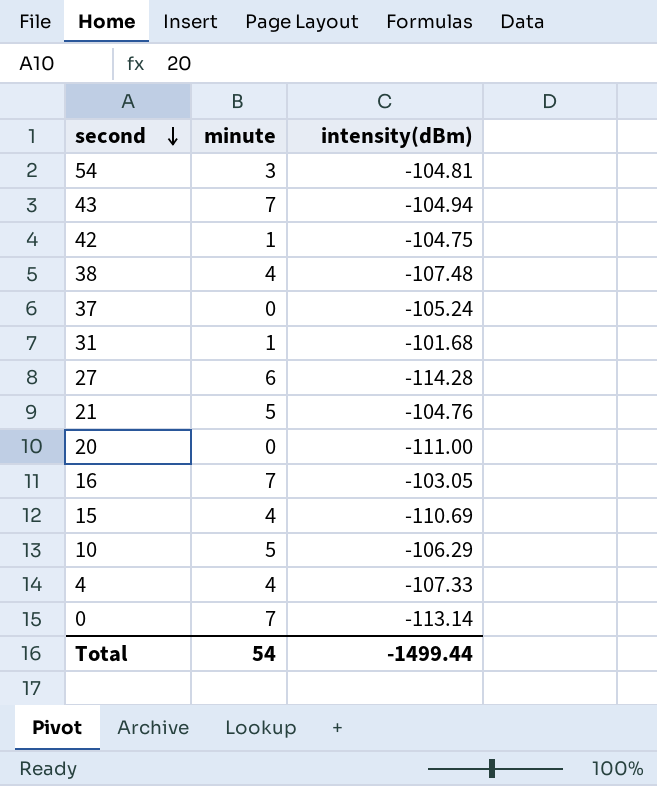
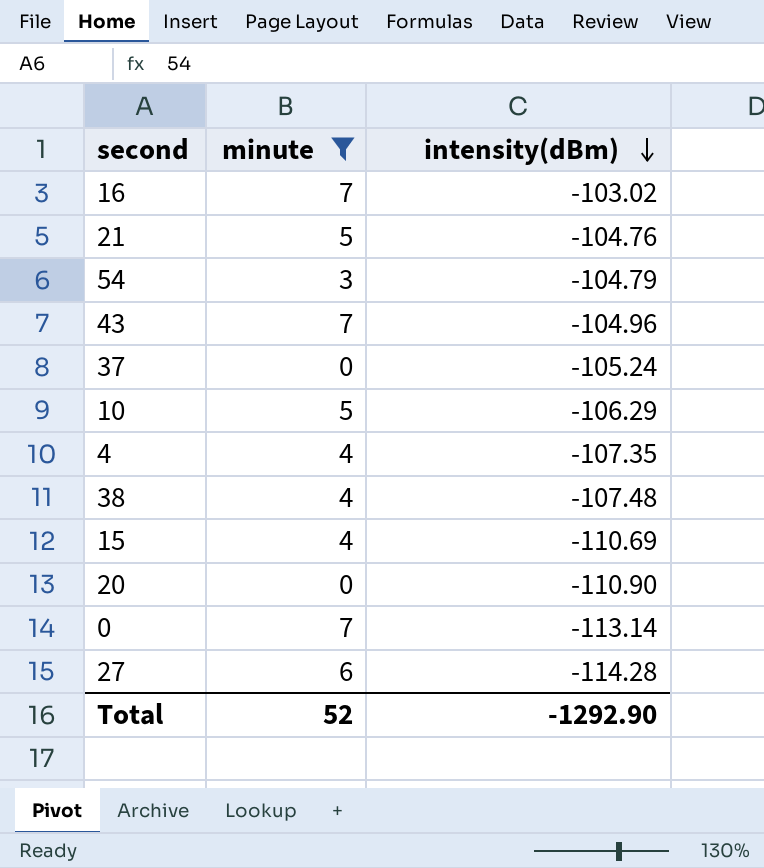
filter: none -> minute != 1
row order: second descending -> intensity(dBm) descending
16 | intensity(dBm): -103.05 -> -103.02
54 | intensity(dBm): -104.81 -> -104.79
43 | intensity(dBm): -104.94 -> -104.96
4 | intensity(dBm): -107.33 -> -107.35
20 | intensity(dBm): -111.00 -> -110.90
Total | minute: 54 -> 52
Total | intensity(dBm): -1499.44 -> -1292.90

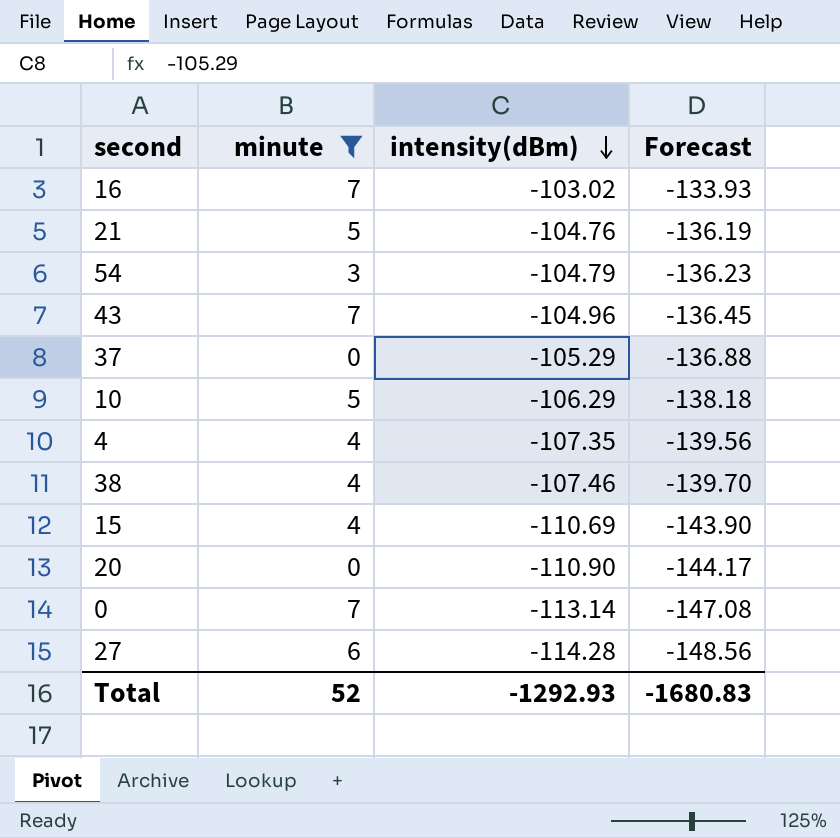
column Forecast | formula: none -> [intensity(dBm)] * 1.3
37 | intensity(dBm): -105.24 -> -105.29
38 | intensity(dBm): -107.48 -> -107.46
Total | intensity(dBm): -1292.90 -> -1292.93

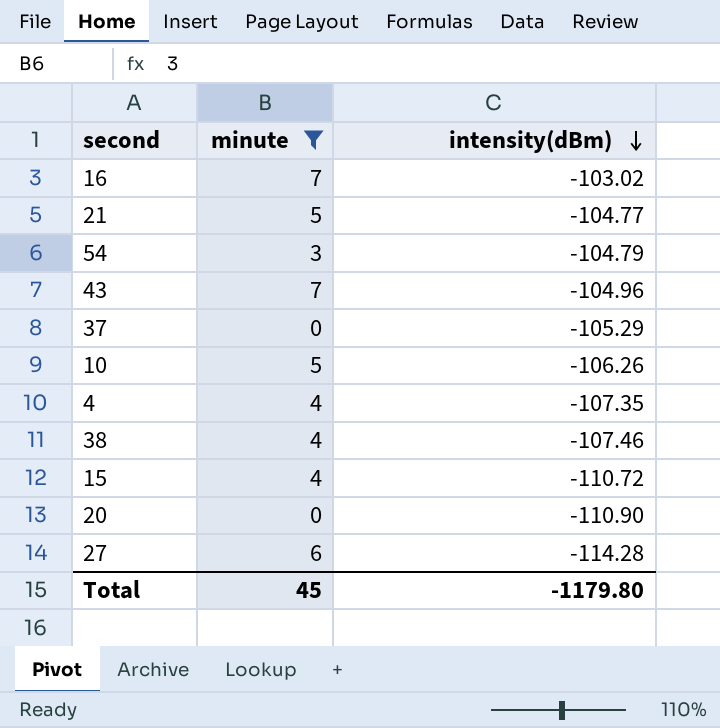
column Forecast | formula: [intensity(dBm)] * 1.3 -> none
row 0: 7 | -113.14 | -147.08 -> none
21 | intensity(dBm): -104.76 -> -104.77
10 | intensity(dBm): -106.29 -> -106.26
15 | intensity(dBm): -110.69 -> -110.72
Total | minute: 52 -> 45
Total | intensity(dBm): -1292.93 -> -1179.80

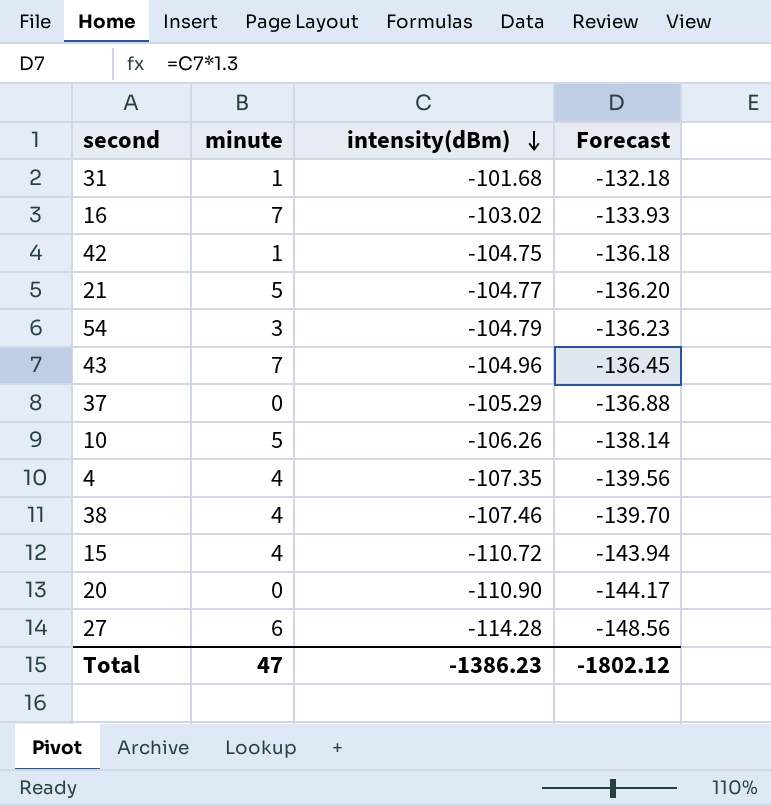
filter: minute != 1 -> none
column Forecast | formula: none -> [intensity(dBm)] * 1.3
Total | minute: 45 -> 47
Total | intensity(dBm): -1179.80 -> -1386.23

